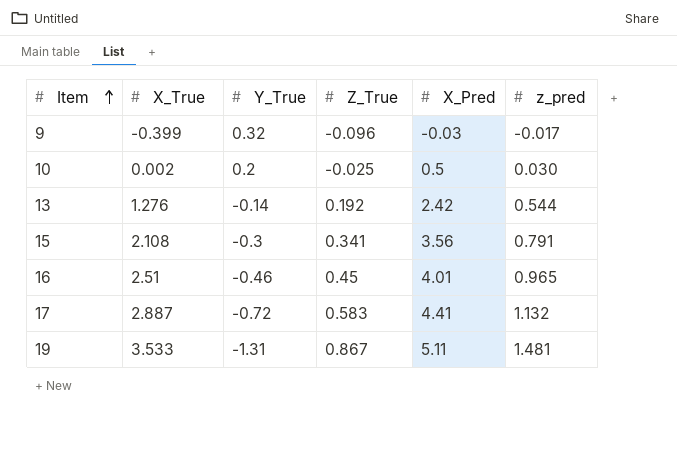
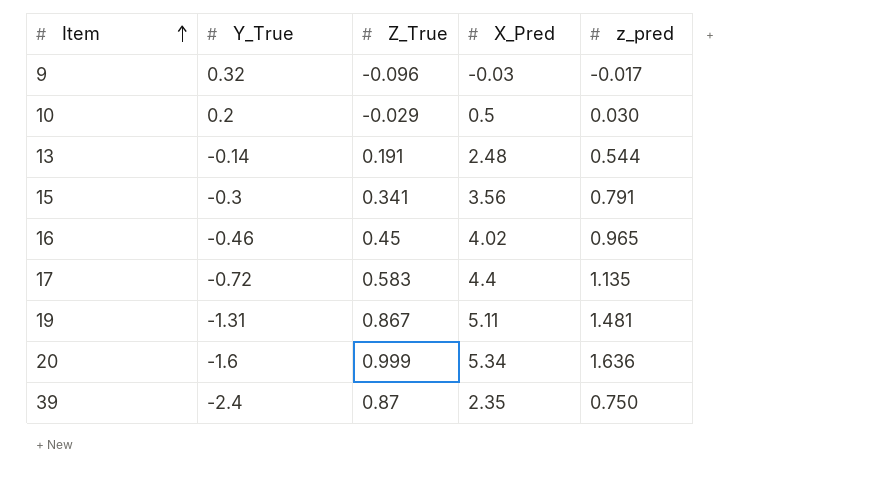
column X_True | position: 2 -> none
10 | Z_True: -0.025 -> -0.029
13 | Z_True: 0.192 -> 0.191
13 | X_Pred: 2.42 -> 2.48
16 | X_Pred: 4.01 -> 4.02
17 | X_Pred: 4.41 -> 4.4
17 | z_pred: 1.132 -> 1.135
row 20: none -> -1.6 | 0.999 | 5.34 | 1.636
row 39: none -> -2.4 | 0.87 | 2.35 | 0.750

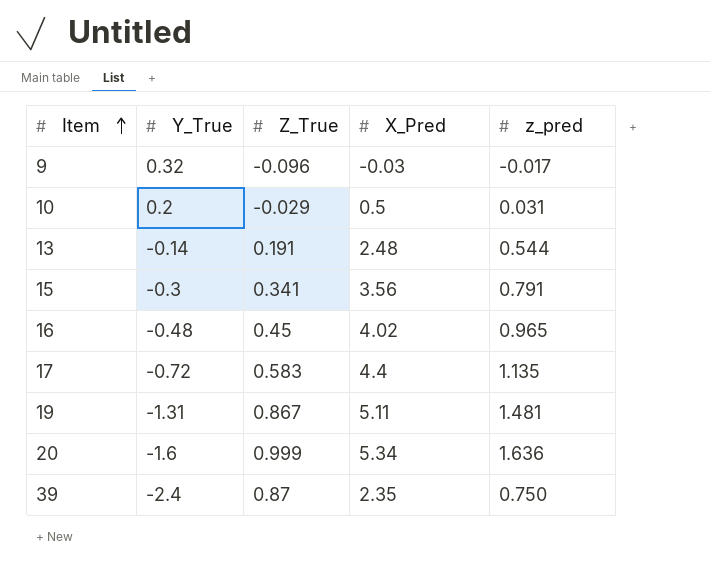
10 | z_pred: 0.030 -> 0.031
16 | Y_True: -0.46 -> -0.48

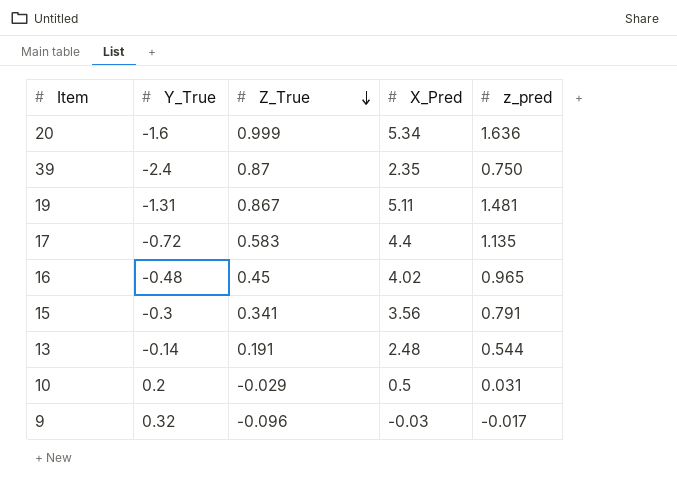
row order: Item ascending -> Z_True descending

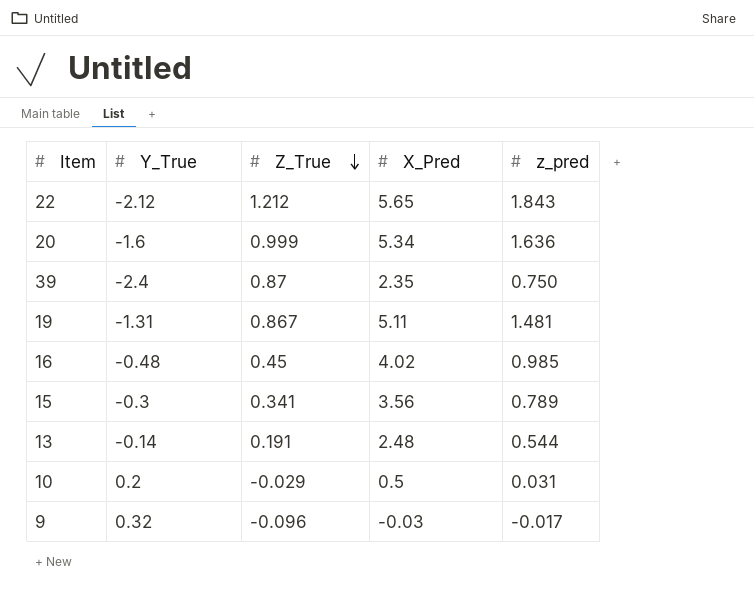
row 17: -0.72 | 0.583 | 4.4 | 1.135 -> none
row 22: none -> -2.12 | 1.212 | 5.65 | 1.843
16 | z_pred: 0.965 -> 0.985
15 | z_pred: 0.791 -> 0.789

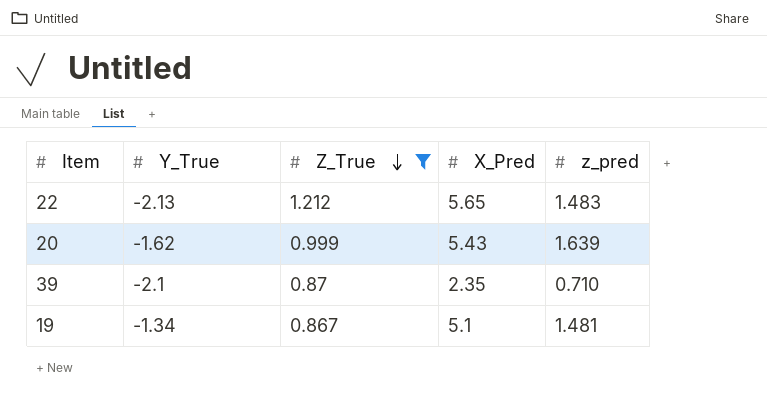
filter: none -> Z_True >= 0.867
22 | Y_True: -2.12 -> -2.13
22 | z_pred: 1.843 -> 1.483
20 | Y_True: -1.6 -> -1.62
20 | X_Pred: 5.34 -> 5.43
20 | z_pred: 1.636 -> 1.639
39 | Y_True: -2.4 -> -2.1
39 | z_pred: 0.750 -> 0.710
19 | Y_True: -1.31 -> -1.34
19 | X_Pred: 5.11 -> 5.1

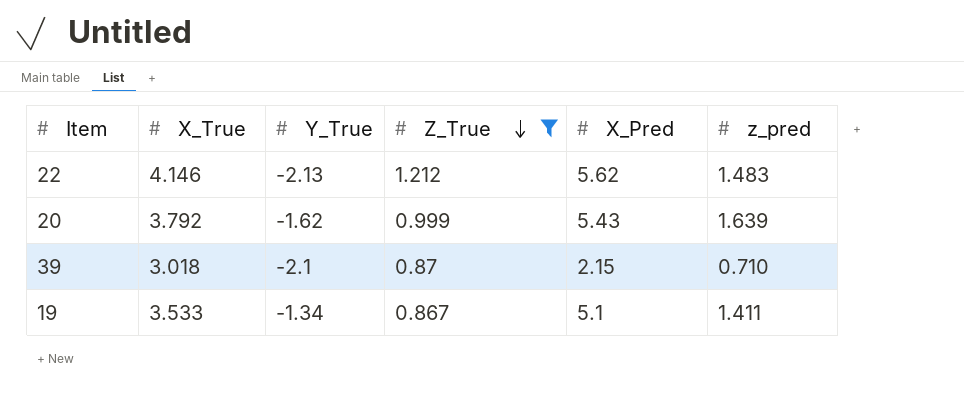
column X_True | position: none -> 2
22 | X_Pred: 5.65 -> 5.62
39 | X_Pred: 2.35 -> 2.15
19 | z_pred: 1.481 -> 1.411

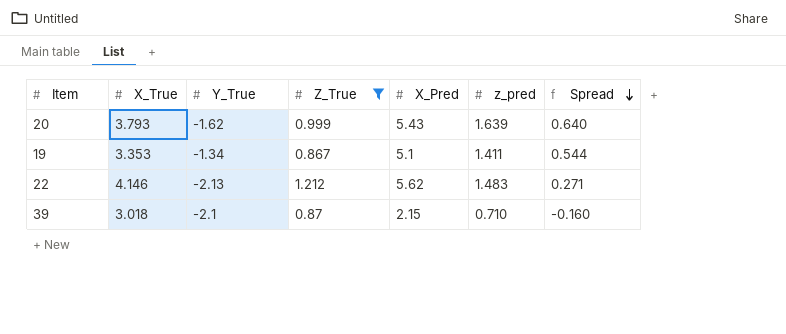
row order: Z_True descending -> Spread descending
column Spread | formula: none -> [z_pred] - [Z_True]
20 | X_True: 3.792 -> 3.793
19 | X_True: 3.533 -> 3.353

